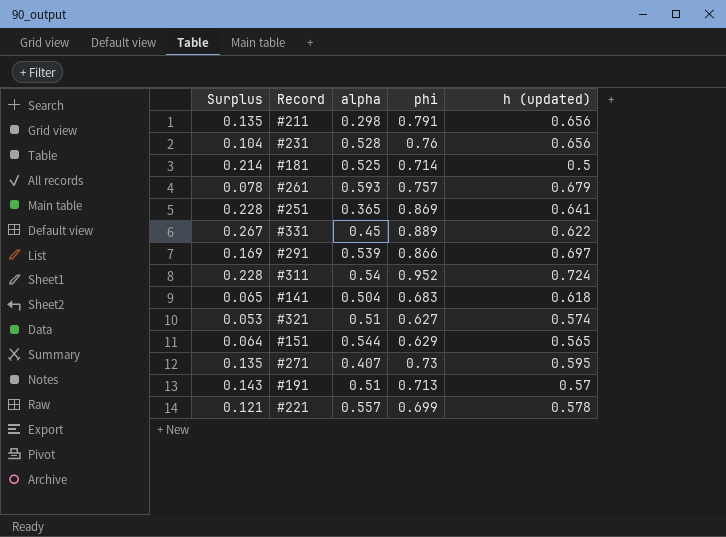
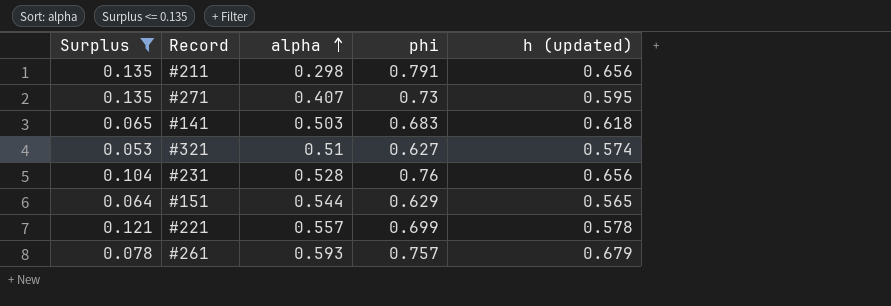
filter: none -> Surplus <= 0.135
row order: none -> alpha ascending
#141 | alpha: 0.504 -> 0.503

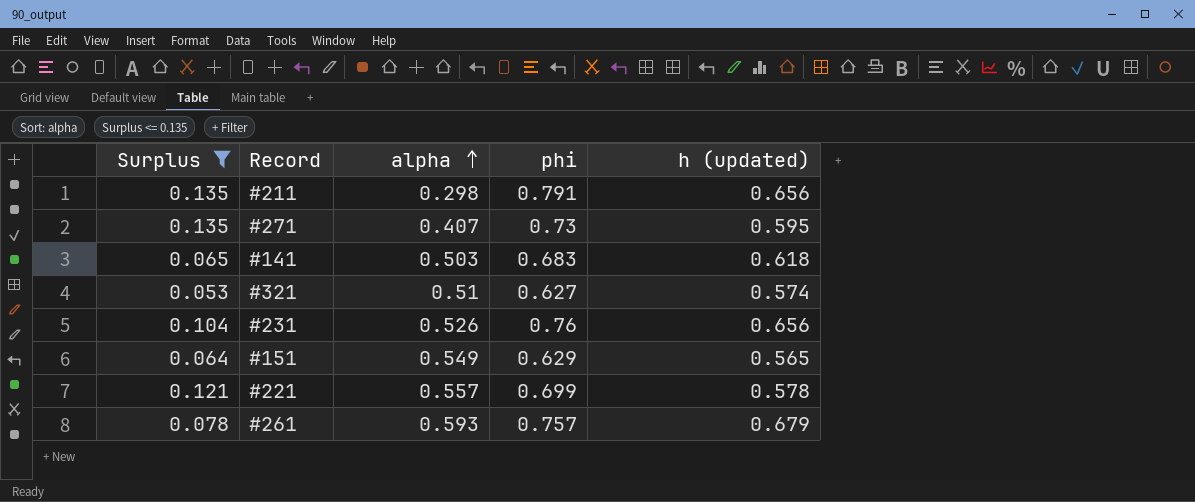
#231 | alpha: 0.528 -> 0.526
#151 | alpha: 0.544 -> 0.549

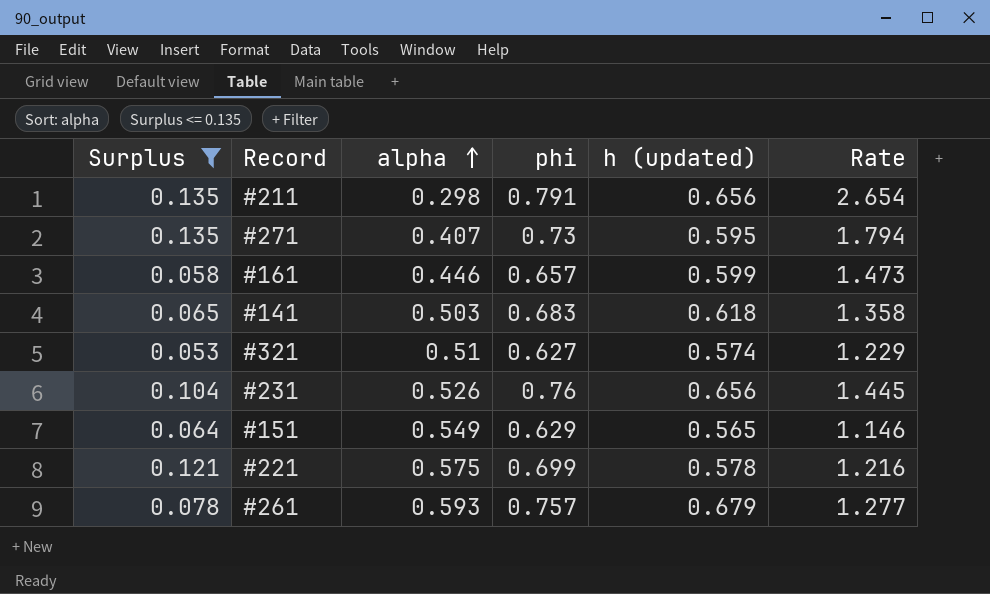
column Rate | formula: none -> [phi] / [alpha]
row #161: none -> 0.058 | 0.446 | 0.657 | 0.599 | 1.473
#221 | alpha: 0.557 -> 0.575

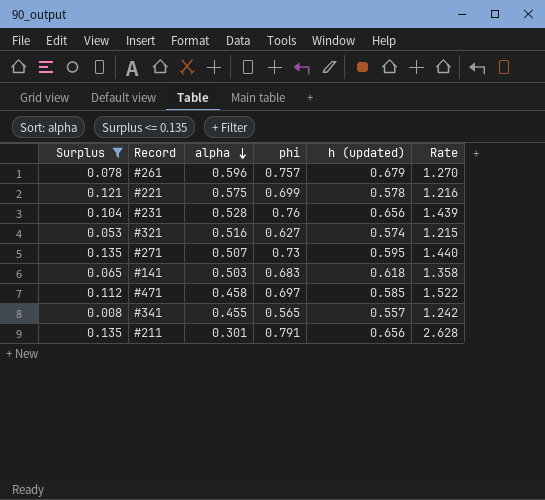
row order: alpha ascending -> alpha descending
row #161: 0.058 | 0.446 | 0.657 | 0.599 | 1.473 -> none
row #151: 0.064 | 0.549 | 0.629 | 0.565 | 1.146 -> none
#261 | alpha: 0.593 -> 0.596
#261 | Rate: 1.277 -> 1.270
#231 | alpha: 0.526 -> 0.528
#231 | Rate: 1.445 -> 1.439
#321 | alpha: 0.51 -> 0.516
#321 | Rate: 1.229 -> 1.215
#271 | alpha: 0.407 -> 0.507
#271 | Rate: 1.794 -> 1.440
row #471: none -> 0.112 | 0.458 | 0.697 | 0.585 | 1.522
row #341: none -> 0.008 | 0.455 | 0.565 | 0.557 | 1.242
#211 | alpha: 0.298 -> 0.301
#211 | Rate: 2.654 -> 2.628

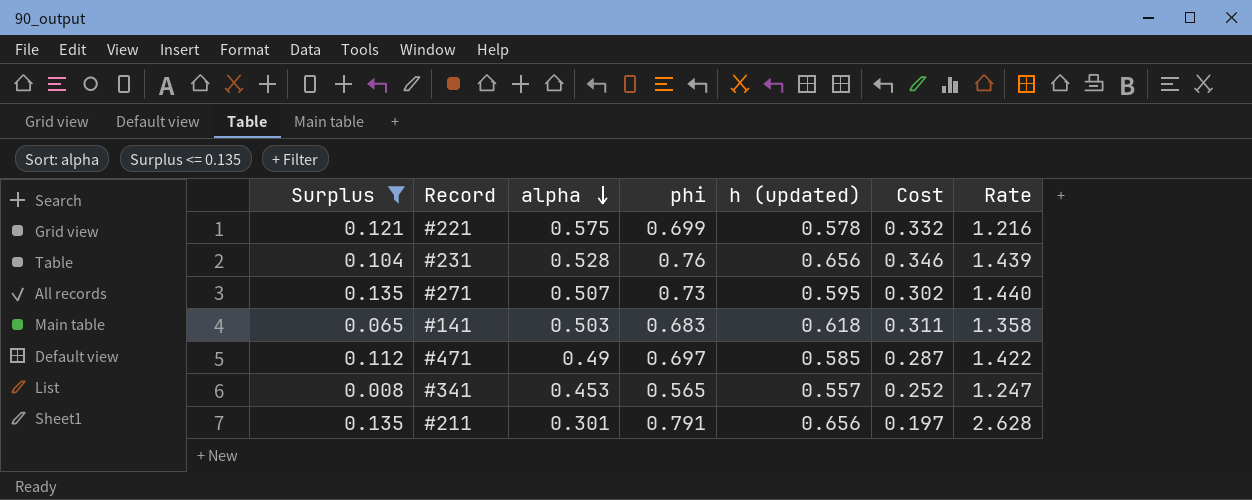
column Cost | formula: none -> [alpha] * [h (updated)]
row #261: 0.078 | 0.596 | 0.757 | 0.679 | 1.270 -> none
row #321: 0.053 | 0.516 | 0.627 | 0.574 | 1.215 -> none
#471 | alpha: 0.458 -> 0.49
#471 | Rate: 1.522 -> 1.422
#341 | alpha: 0.455 -> 0.453
#341 | Rate: 1.242 -> 1.247

